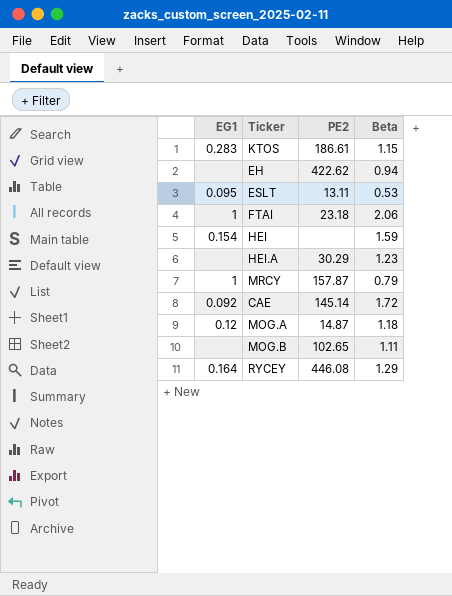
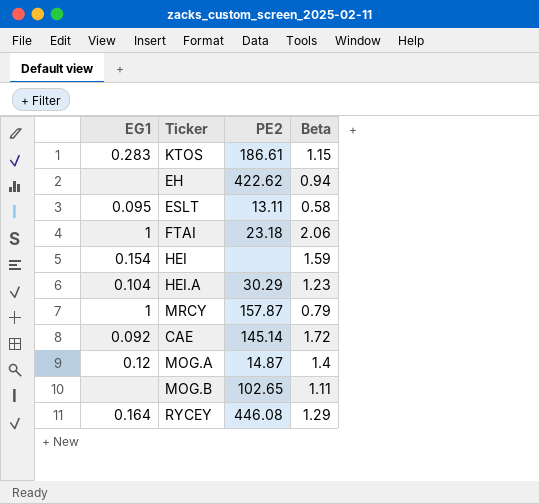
ESLT | Beta: 0.53 -> 0.58
HEI.A | EG1: none -> 0.104
MOG.A | Beta: 1.18 -> 1.4

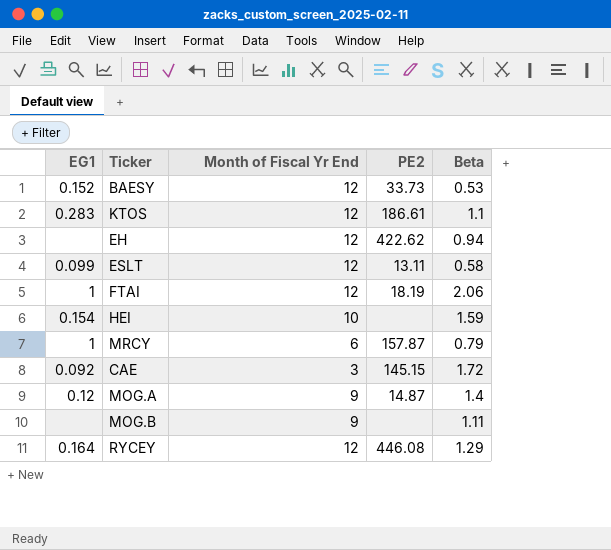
column Month of Fiscal Yr End | position: none -> 3
row HEI.A: 0.104 | 30.29 | 1.23 -> none
row BAESY: none -> 0.152 | 12 | 33.73 | 0.53
KTOS | Beta: 1.15 -> 1.1
ESLT | EG1: 0.095 -> 0.099
FTAI | PE2: 23.18 -> 18.19
CAE | PE2: 145.14 -> 145.15
MOG.B | PE2: 102.65 -> none

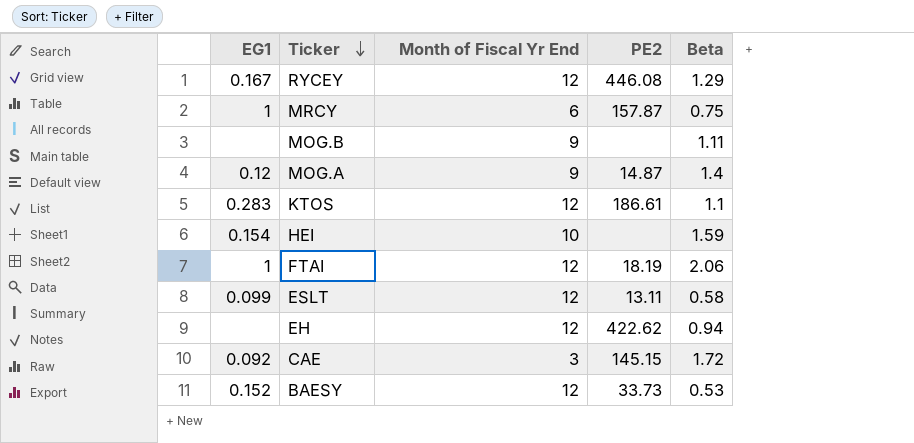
row order: none -> Ticker descending
RYCEY | EG1: 0.164 -> 0.167
MRCY | Beta: 0.79 -> 0.75

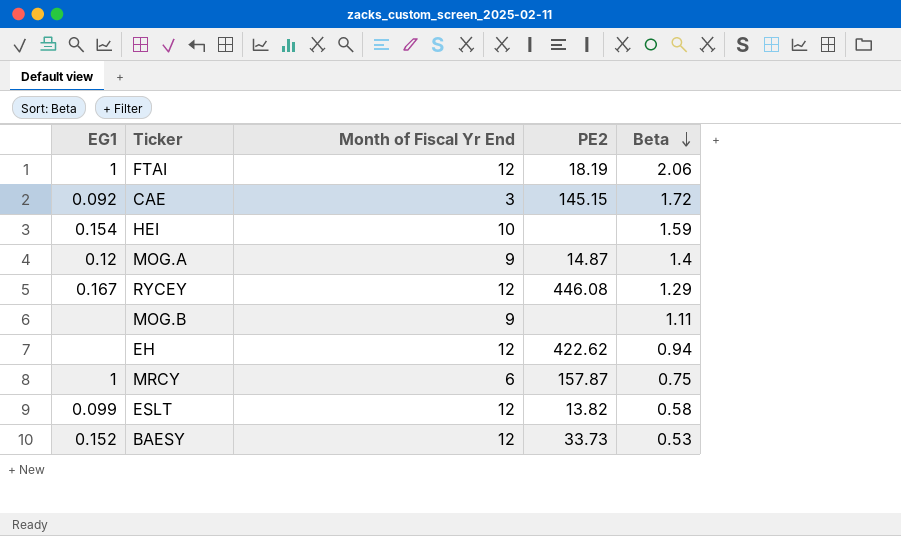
row order: Ticker descending -> Beta descending
row KTOS: 0.283 | 12 | 186.61 | 1.1 -> none
ESLT | PE2: 13.11 -> 13.82

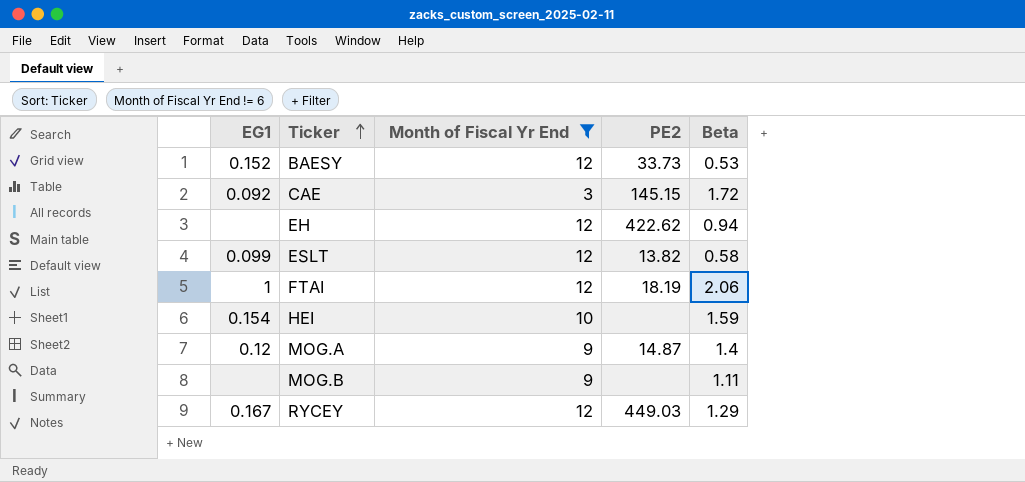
filter: none -> Month of Fiscal Yr End != 6
row order: Beta descending -> Ticker ascending
RYCEY | PE2: 446.08 -> 449.03

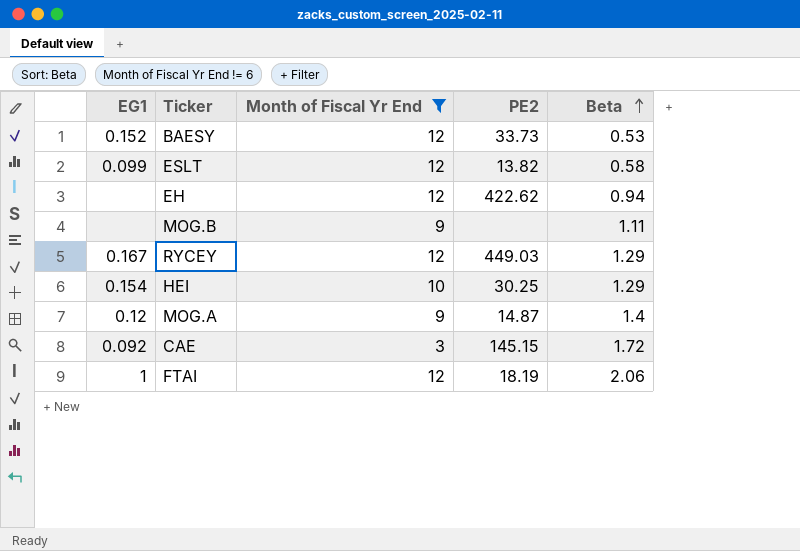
row order: Ticker ascending -> Beta ascending
HEI | PE2: none -> 30.25
HEI | Beta: 1.59 -> 1.29

